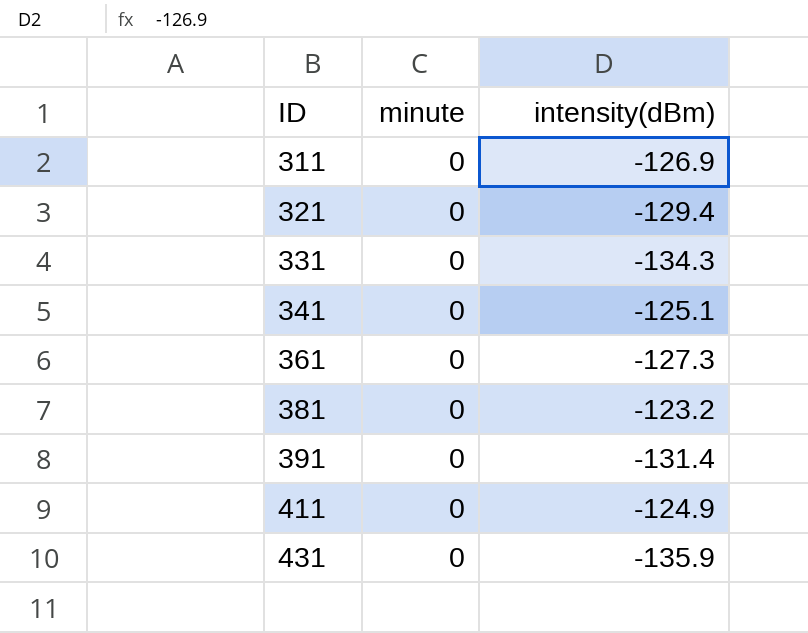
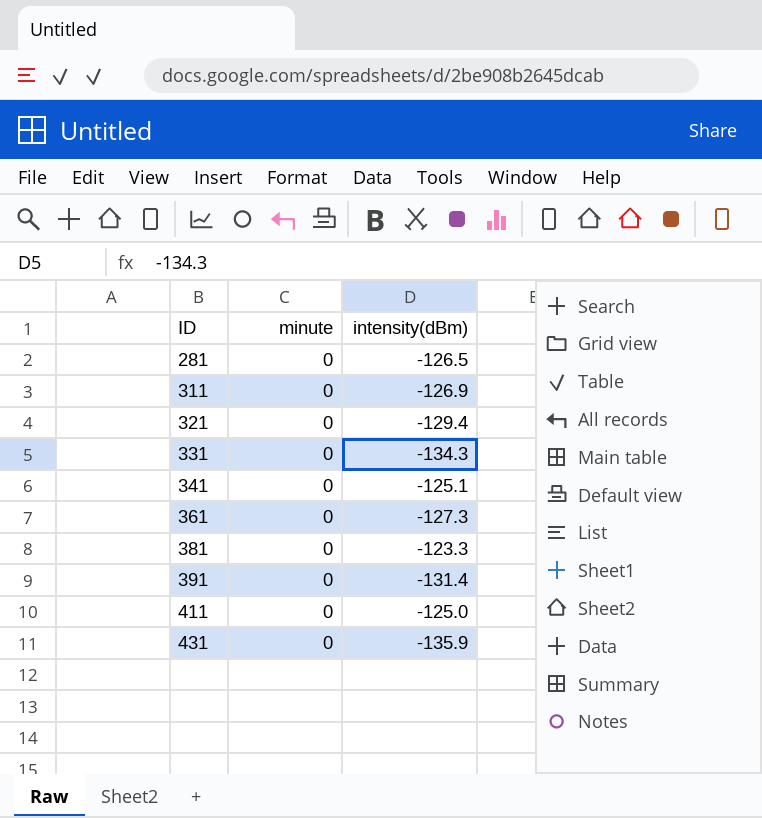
row 281: none -> 0 | -126.5
381 | intensity(dBm): -123.2 -> -123.3
411 | intensity(dBm): -124.9 -> -125.0

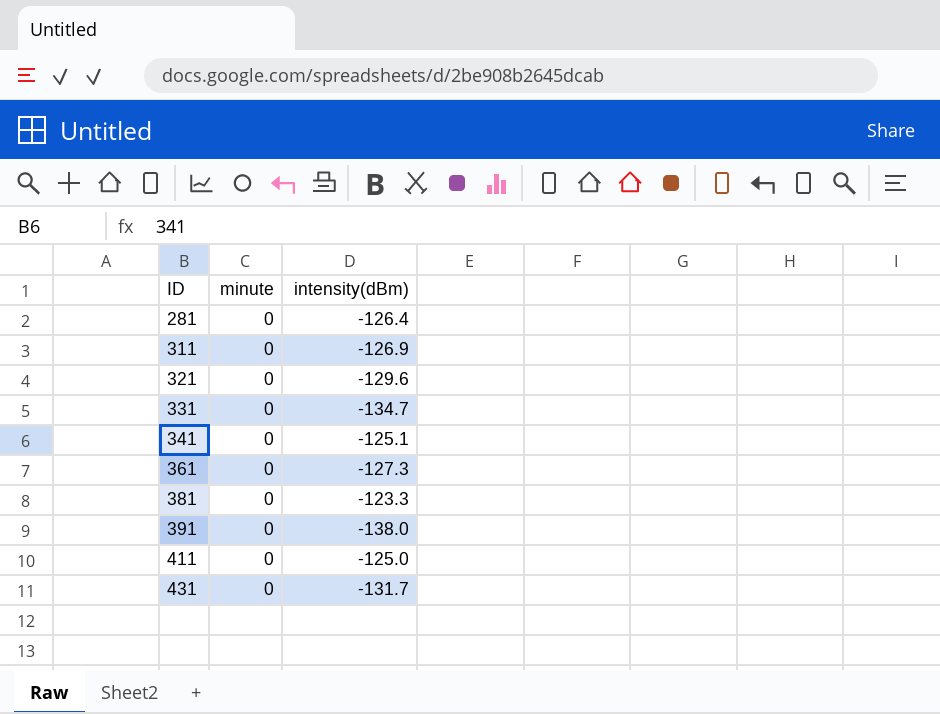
281 | intensity(dBm): -126.5 -> -126.4
321 | intensity(dBm): -129.4 -> -129.6
331 | intensity(dBm): -134.3 -> -134.7
391 | intensity(dBm): -131.4 -> -138.0
431 | intensity(dBm): -135.9 -> -131.7

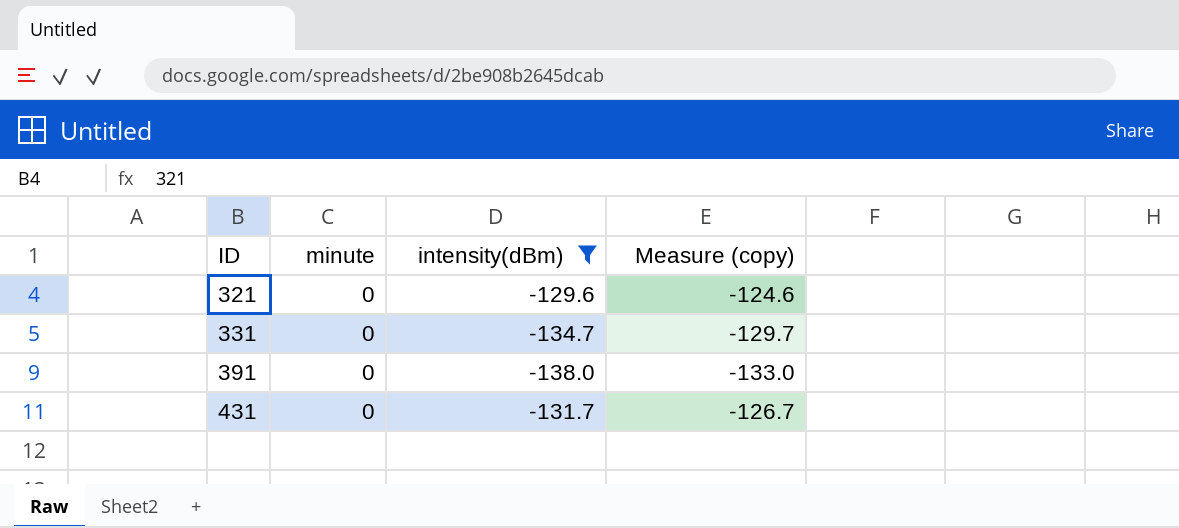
filter: none -> intensity(dBm) <= -129.6
column Measure (copy) | formula: none -> [intensity(dBm)] + 5

